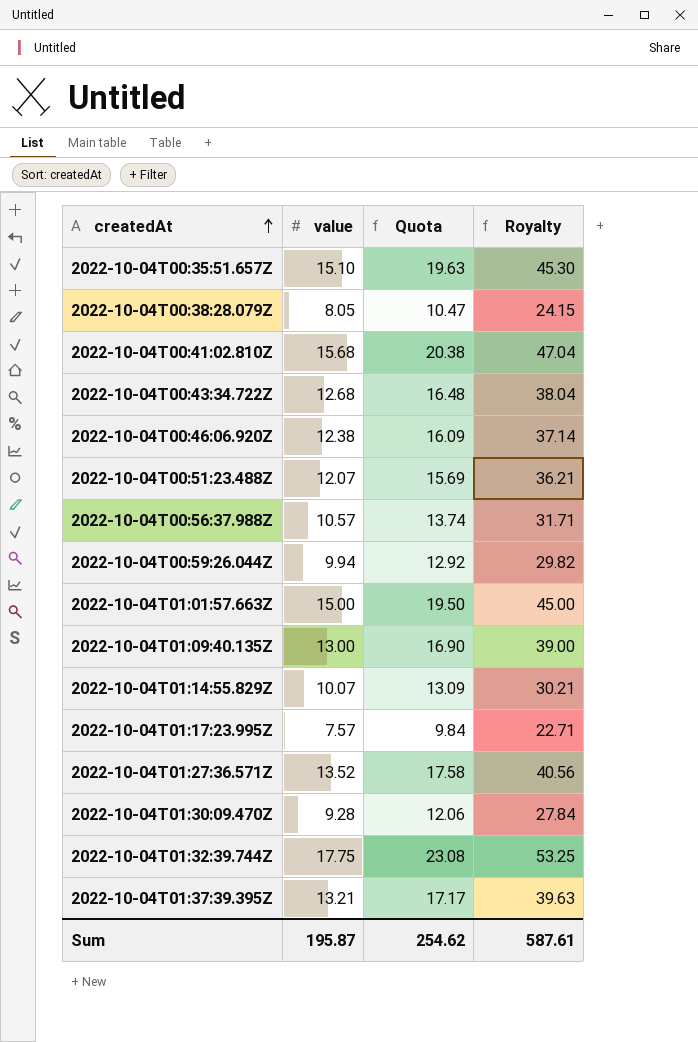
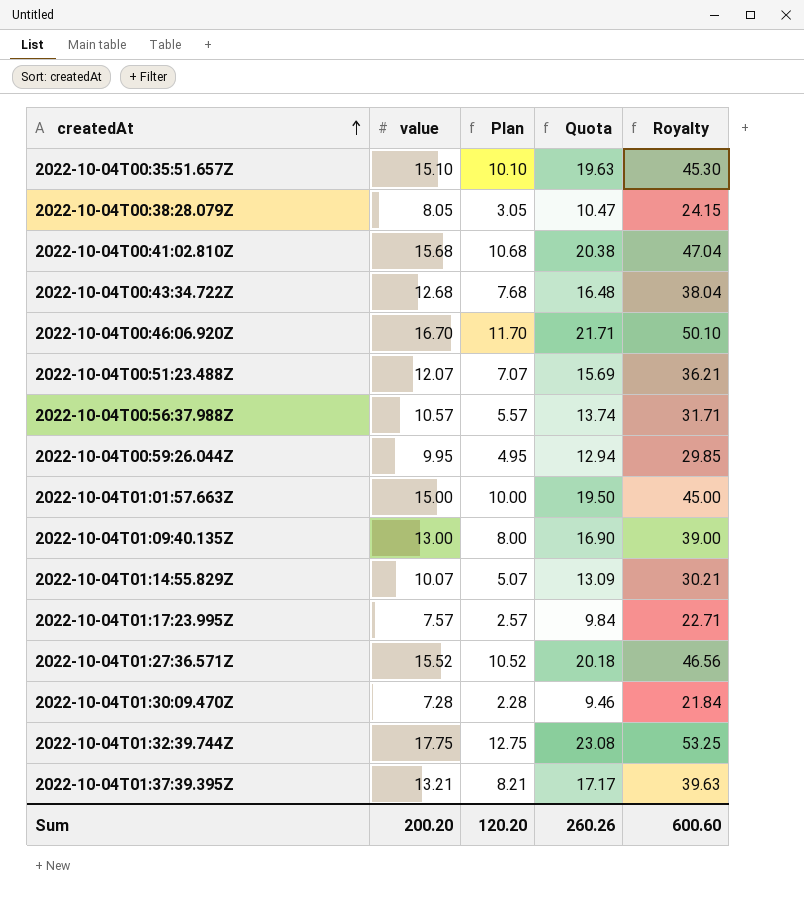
column Plan | formula: none -> [value] - 5
2022-10-04T00:46:06.920Z | value: 12.38 -> 16.70
2022-10-04T00:46:06.920Z | Quota: 16.09 -> 21.71
2022-10-04T00:46:06.920Z | Royalty: 37.14 -> 50.10
2022-10-04T00:59:26.044Z | value: 9.94 -> 9.95
2022-10-04T00:59:26.044Z | Quota: 12.92 -> 12.94
2022-10-04T00:59:26.044Z | Royalty: 29.82 -> 29.85
2022-10-04T01:27:36.571Z | value: 13.52 -> 15.52
2022-10-04T01:27:36.571Z | Quota: 17.58 -> 20.18
2022-10-04T01:27:36.571Z | Royalty: 40.56 -> 46.56
2022-10-04T01:30:09.470Z | value: 9.28 -> 7.28
2022-10-04T01:30:09.470Z | Quota: 12.06 -> 9.46
2022-10-04T01:30:09.470Z | Royalty: 27.84 -> 21.84
Sum | value: 195.87 -> 200.20
Sum | Quota: 254.62 -> 260.26
Sum | Royalty: 587.61 -> 600.60

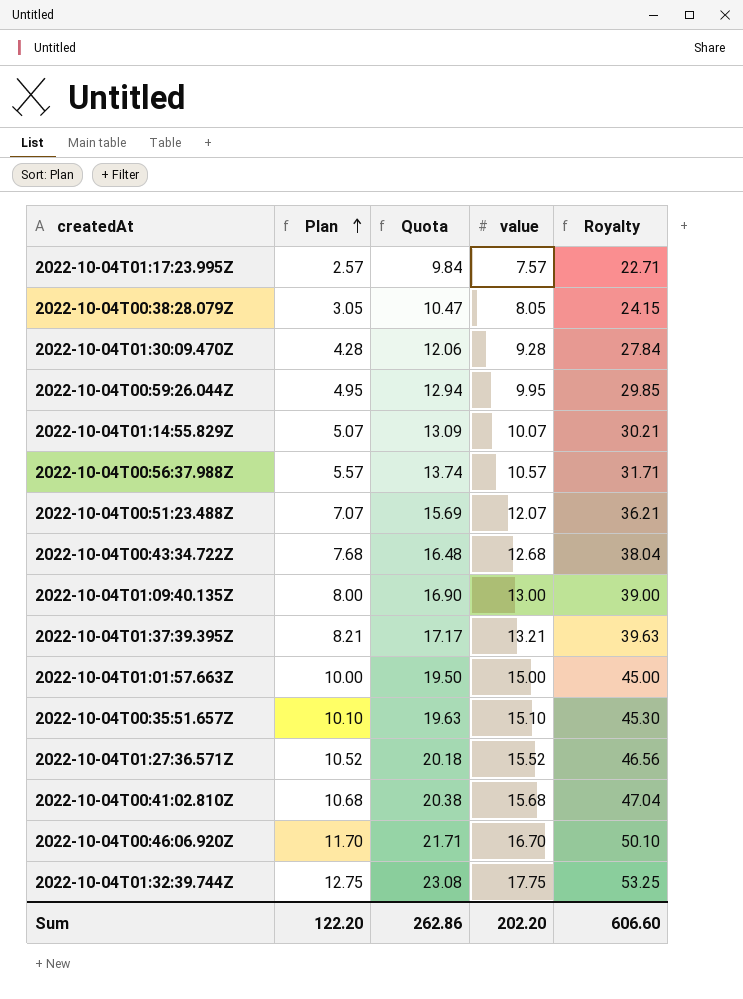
row order: createdAt ascending -> Plan ascending
column value | position: 2 -> 4
2022-10-04T01:30:09.470Z | Plan: 2.28 -> 4.28
2022-10-04T01:30:09.470Z | Quota: 9.46 -> 12.06
2022-10-04T01:30:09.470Z | value: 7.28 -> 9.28
2022-10-04T01:30:09.470Z | Royalty: 21.84 -> 27.84
Sum | Plan: 120.20 -> 122.20
Sum | Quota: 260.26 -> 262.86
Sum | value: 200.20 -> 202.20
Sum | Royalty: 600.60 -> 606.60

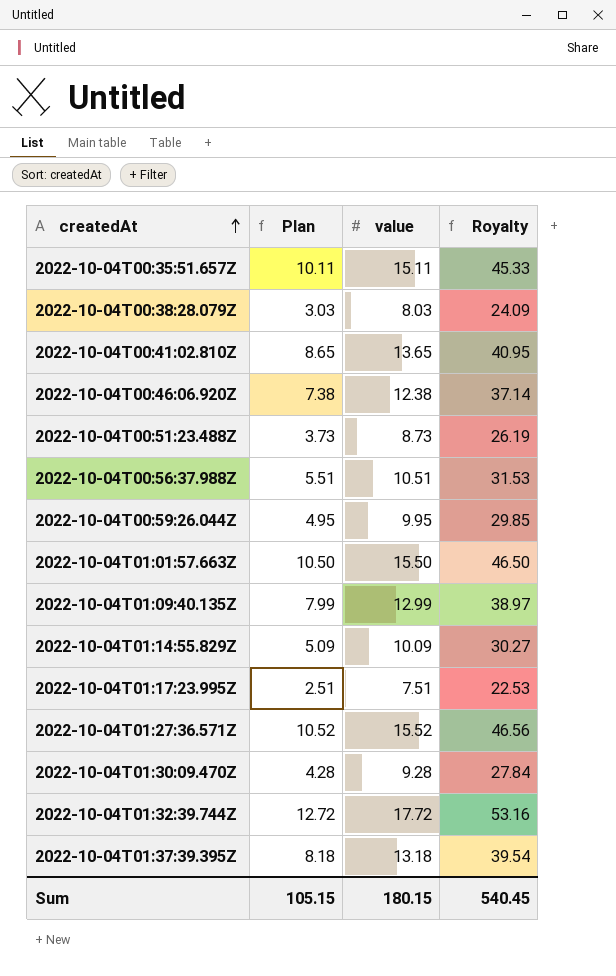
row order: Plan ascending -> createdAt ascending
column Quota | formula: [value] * 1.3 -> none
row 2022-10-04T00:43:34.722Z: 7.68 | 16.48 | 12.68 | 38.04 -> none
2022-10-04T00:35:51.657Z | Plan: 10.10 -> 10.11
2022-10-04T00:35:51.657Z | value: 15.10 -> 15.11
2022-10-04T00:35:51.657Z | Royalty: 45.30 -> 45.33
2022-10-04T00:38:28.079Z | Plan: 3.05 -> 3.03
2022-10-04T00:38:28.079Z | value: 8.05 -> 8.03
2022-10-04T00:38:28.079Z | Royalty: 24.15 -> 24.09
2022-10-04T00:41:02.810Z | Plan: 10.68 -> 8.65
2022-10-04T00:41:02.810Z | value: 15.68 -> 13.65
2022-10-04T00:41:02.810Z | Royalty: 47.04 -> 40.95
2022-10-04T00:46:06.920Z | Plan: 11.70 -> 7.38
2022-10-04T00:46:06.920Z | value: 16.70 -> 12.38
2022-10-04T00:46:06.920Z | Royalty: 50.10 -> 37.14
2022-10-04T00:51:23.488Z | Plan: 7.07 -> 3.73
2022-10-04T00:51:23.488Z | value: 12.07 -> 8.73
2022-10-04T00:51:23.488Z | Royalty: 36.21 -> 26.19
2022-10-04T00:56:37.988Z | Plan: 5.57 -> 5.51
2022-10-04T00:56:37.988Z | value: 10.57 -> 10.51
2022-10-04T00:56:37.988Z | Royalty: 31.71 -> 31.53
2022-10-04T01:01:57.663Z | Plan: 10.00 -> 10.50
2022-10-04T01:01:57.663Z | value: 15.00 -> 15.50
2022-10-04T01:01:57.663Z | Royalty: 45.00 -> 46.50
2022-10-04T01:09:40.135Z | Plan: 8.00 -> 7.99
2022-10-04T01:09:40.135Z | value: 13.00 -> 12.99
2022-10-04T01:09:40.135Z | Royalty: 39.00 -> 38.97
2022-10-04T01:14:55.829Z | Plan: 5.07 -> 5.09
2022-10-04T01:14:55.829Z | value: 10.07 -> 10.09
2022-10-04T01:14:55.829Z | Royalty: 30.21 -> 30.27
2022-10-04T01:17:23.995Z | Plan: 2.57 -> 2.51
2022-10-04T01:17:23.995Z | value: 7.57 -> 7.51
2022-10-04T01:17:23.995Z | Royalty: 22.71 -> 22.53
2022-10-04T01:32:39.744Z | Plan: 12.75 -> 12.72
2022-10-04T01:32:39.744Z | value: 17.75 -> 17.72
2022-10-04T01:32:39.744Z | Royalty: 53.25 -> 53.16
2022-10-04T01:37:39.395Z | Plan: 8.21 -> 8.18
2022-10-04T01:37:39.395Z | value: 13.21 -> 13.18
2022-10-04T01:37:39.395Z | Royalty: 39.63 -> 39.54
Sum | Plan: 122.20 -> 105.15
Sum | value: 202.20 -> 180.15
Sum | Royalty: 606.60 -> 540.45

